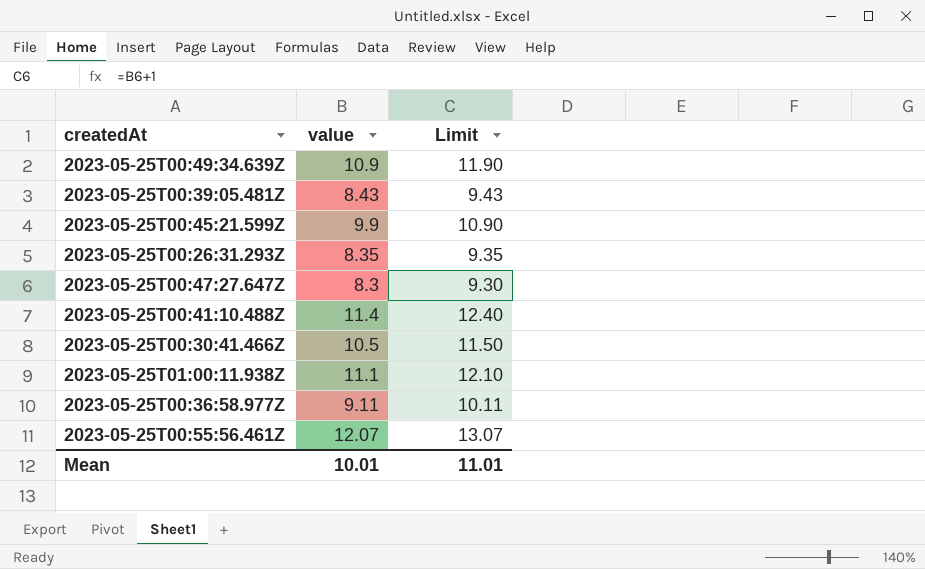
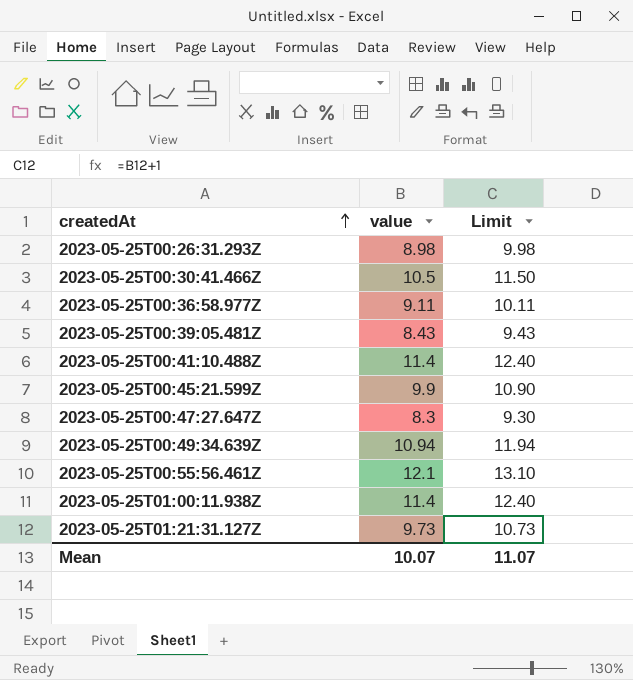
row order: none -> createdAt ascending
2023-05-25T00:26:31.293Z | value: 8.35 -> 8.98
2023-05-25T00:26:31.293Z | Limit: 9.35 -> 9.98
2023-05-25T00:49:34.639Z | value: 10.9 -> 10.94
2023-05-25T00:49:34.639Z | Limit: 11.90 -> 11.94
2023-05-25T00:55:56.461Z | value: 12.07 -> 12.1
2023-05-25T00:55:56.461Z | Limit: 13.07 -> 13.10
2023-05-25T01:00:11.938Z | value: 11.1 -> 11.4
2023-05-25T01:00:11.938Z | Limit: 12.10 -> 12.40
row 2023-05-25T01:21:31.127Z: none -> 9.73 | 10.73
Mean | value: 10.01 -> 10.07
Mean | Limit: 11.01 -> 11.07

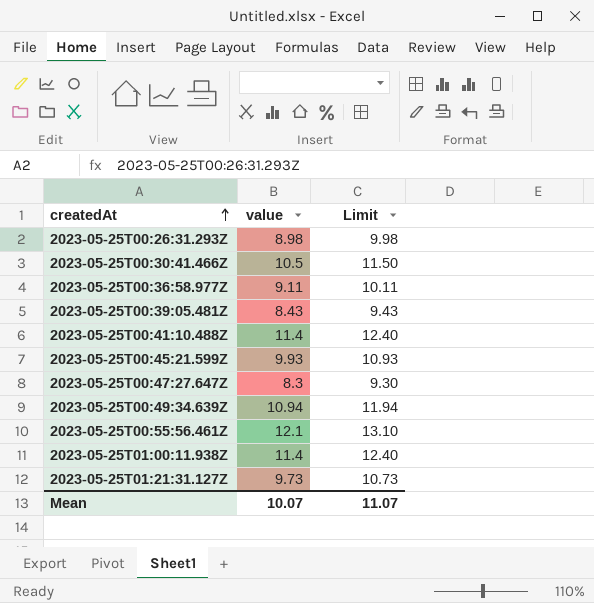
2023-05-25T00:45:21.599Z | value: 9.9 -> 9.93
2023-05-25T00:45:21.599Z | Limit: 10.90 -> 10.93

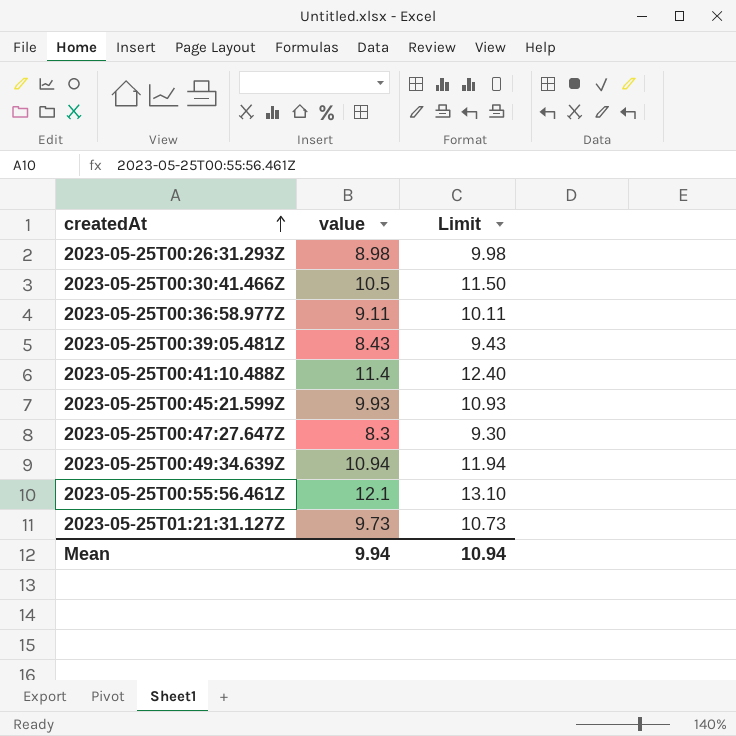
row 2023-05-25T01:00:11.938Z: 11.4 | 12.40 -> none
Mean | value: 10.07 -> 9.94
Mean | Limit: 11.07 -> 10.94

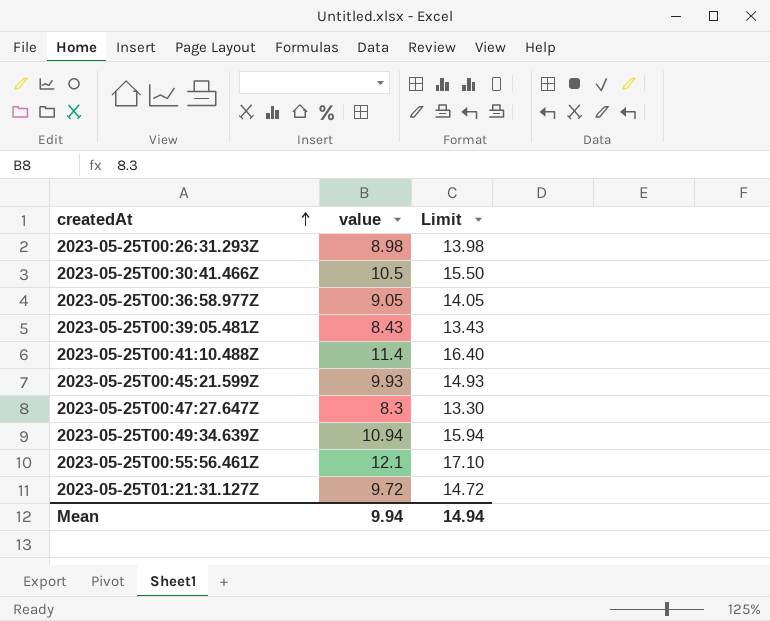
column Limit | formula: [value] + 1 -> [value] + 5
2023-05-25T00:36:58.977Z | value: 9.11 -> 9.05
2023-05-25T01:21:31.127Z | value: 9.73 -> 9.72
Mean | Limit: 10.94 -> 14.94

